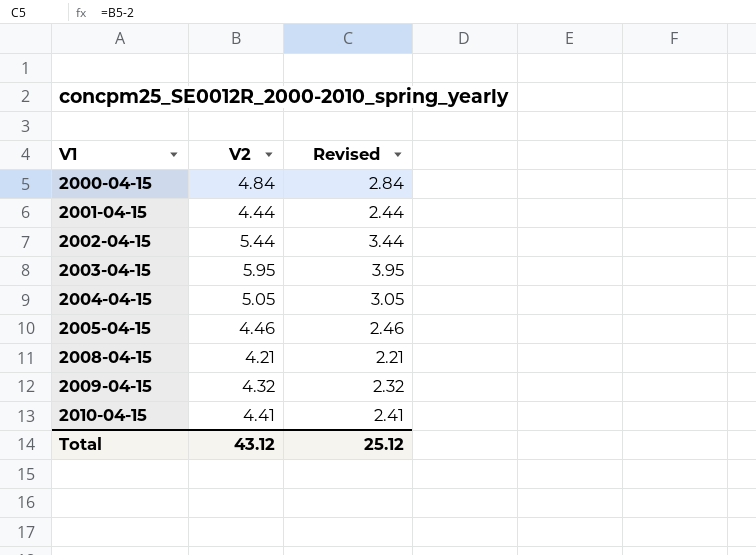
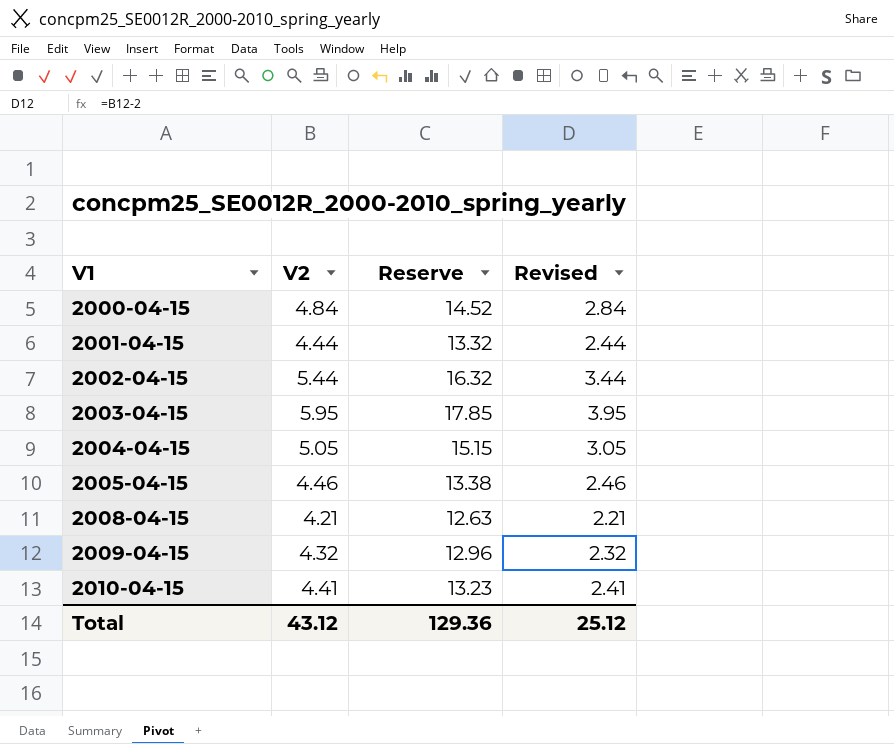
column Reserve | formula: none -> [V2] * 3

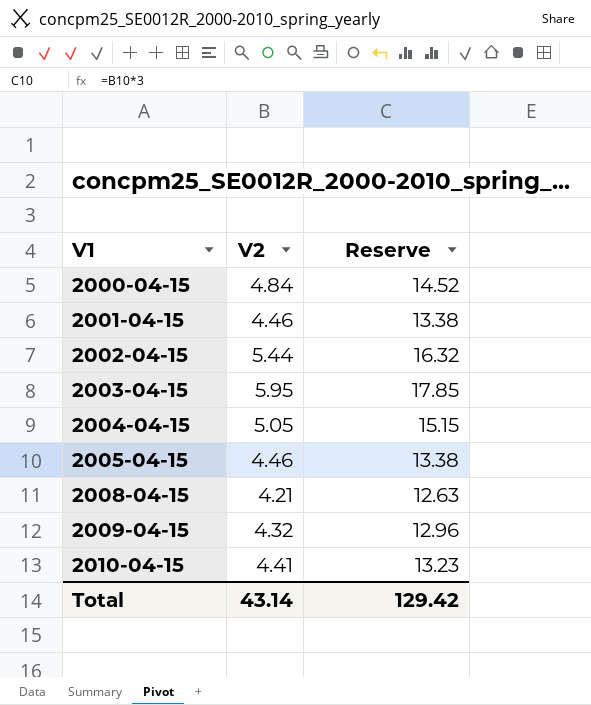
column Revised | formula: [V2] - 2 -> none
2001-04-15 | V2: 4.44 -> 4.46
2001-04-15 | Reserve: 13.32 -> 13.38
Total | V2: 43.12 -> 43.14
Total | Reserve: 129.36 -> 129.42

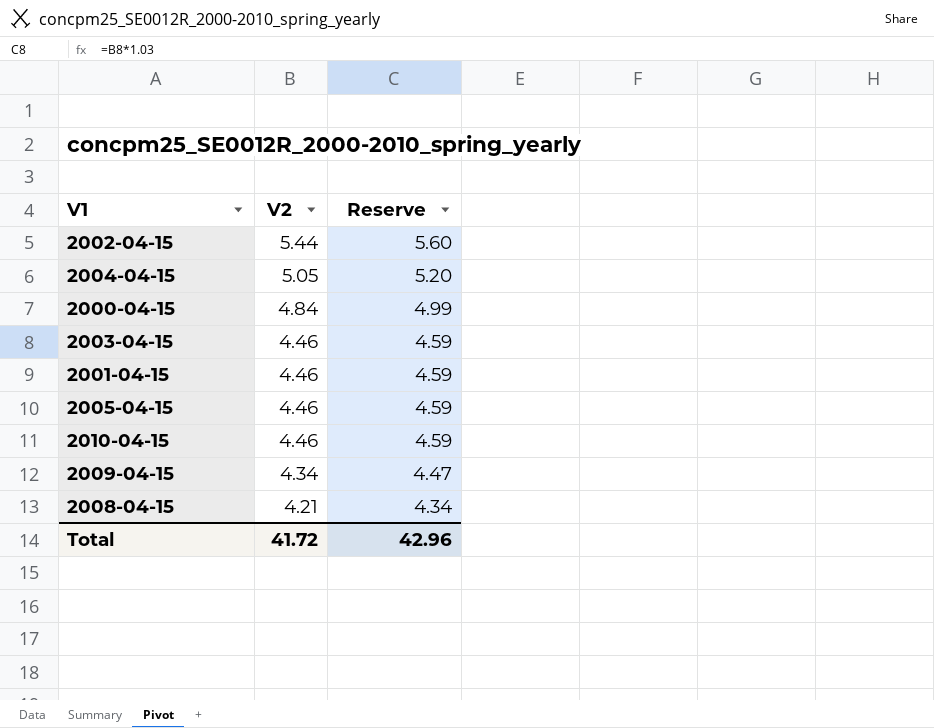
row order: V1 ascending -> V2 descending
column Reserve | formula: [V2] * 3 -> [V2] * 1.03
2003-04-15 | V2: 5.95 -> 4.46
2010-04-15 | V2: 4.41 -> 4.46
2009-04-15 | V2: 4.32 -> 4.34
Total | V2: 43.14 -> 41.72
Total | Reserve: 129.42 -> 42.96

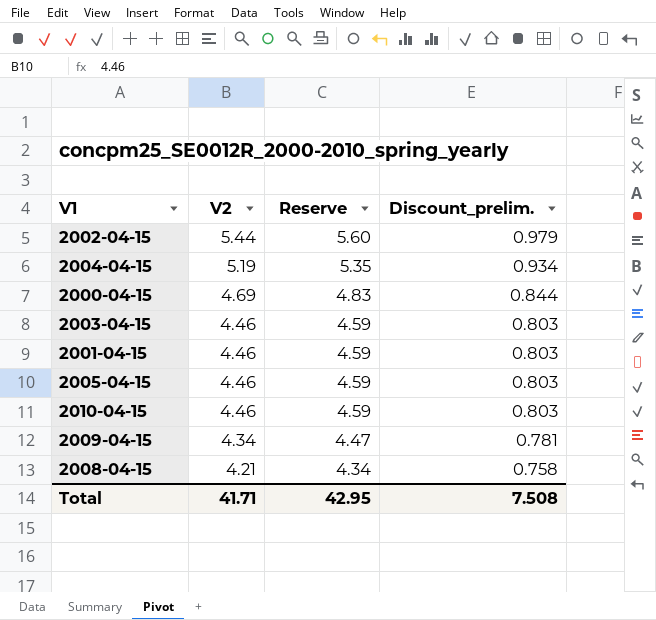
column Discount_prelim. | formula: none -> [V2] * 0.18
2004-04-15 | V2: 5.05 -> 5.19
2004-04-15 | Reserve: 5.20 -> 5.35
2000-04-15 | V2: 4.84 -> 4.69
2000-04-15 | Reserve: 4.99 -> 4.83
Total | V2: 41.72 -> 41.71
Total | Reserve: 42.96 -> 42.95

